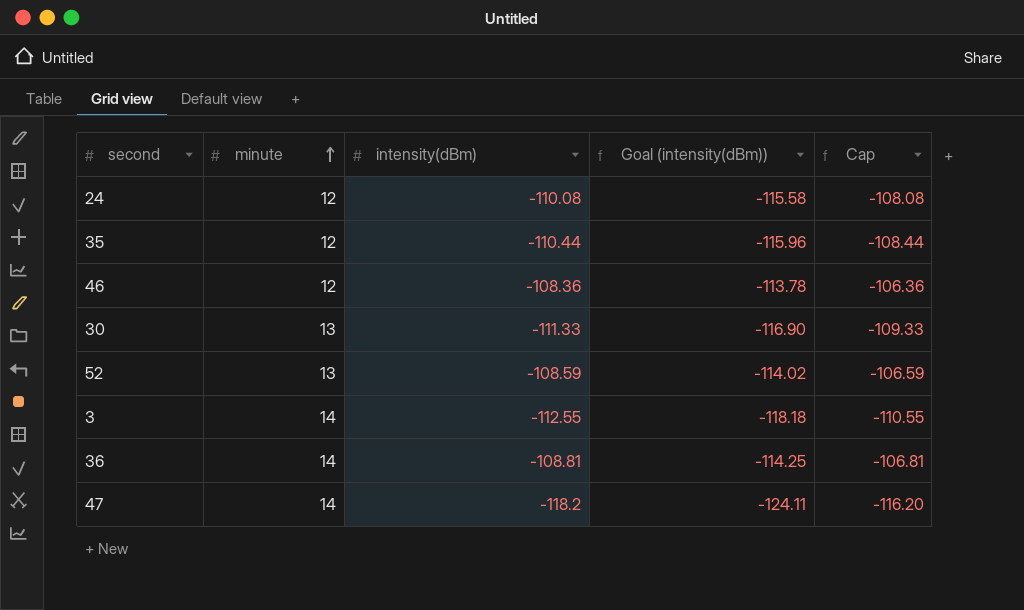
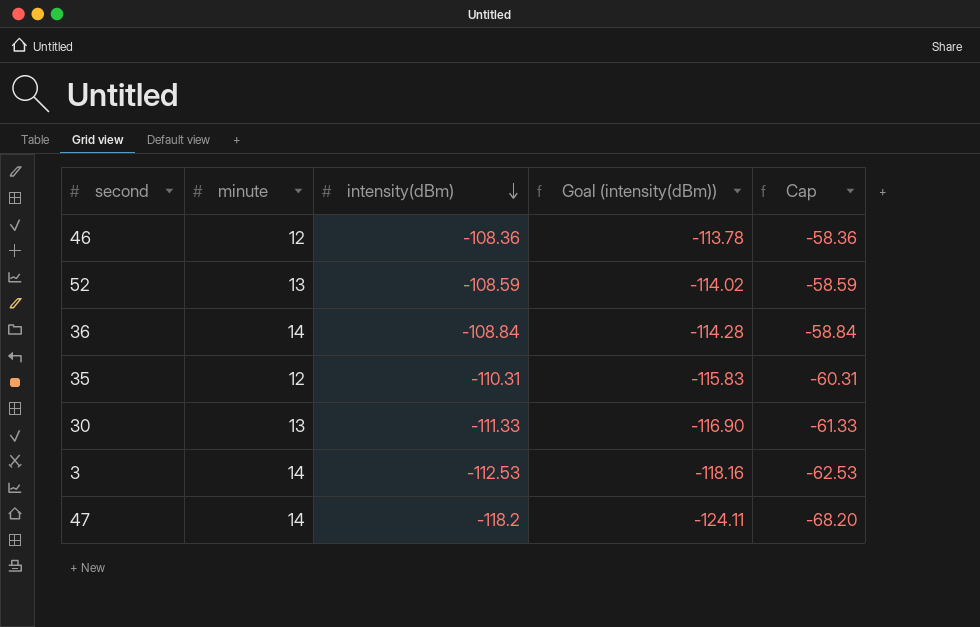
row order: minute ascending -> intensity(dBm) descending
column Cap | formula: [intensity(dBm)] + 2 -> [intensity(dBm)] + 50
row 24: 12 | -110.08 | -115.58 | -108.08 -> none
36 | intensity(dBm): -108.81 -> -108.84
36 | Goal (intensity(dBm)): -114.25 -> -114.28
35 | intensity(dBm): -110.44 -> -110.31
35 | Goal (intensity(dBm)): -115.96 -> -115.83
3 | intensity(dBm): -112.55 -> -112.53
3 | Goal (intensity(dBm)): -118.18 -> -118.16

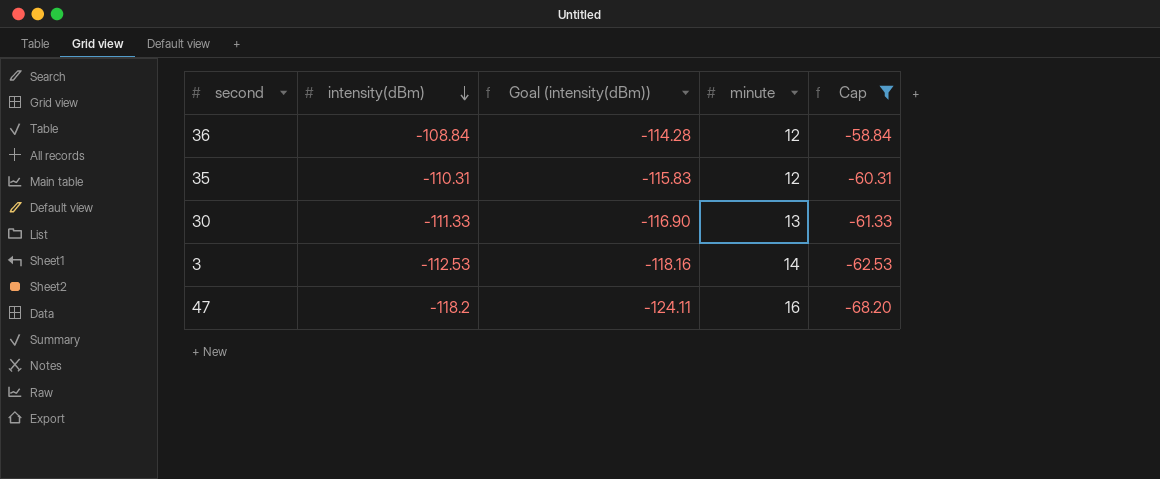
filter: none -> Cap <= -58.84
column minute | position: 2 -> 4
36 | minute: 14 -> 12
47 | minute: 14 -> 16

